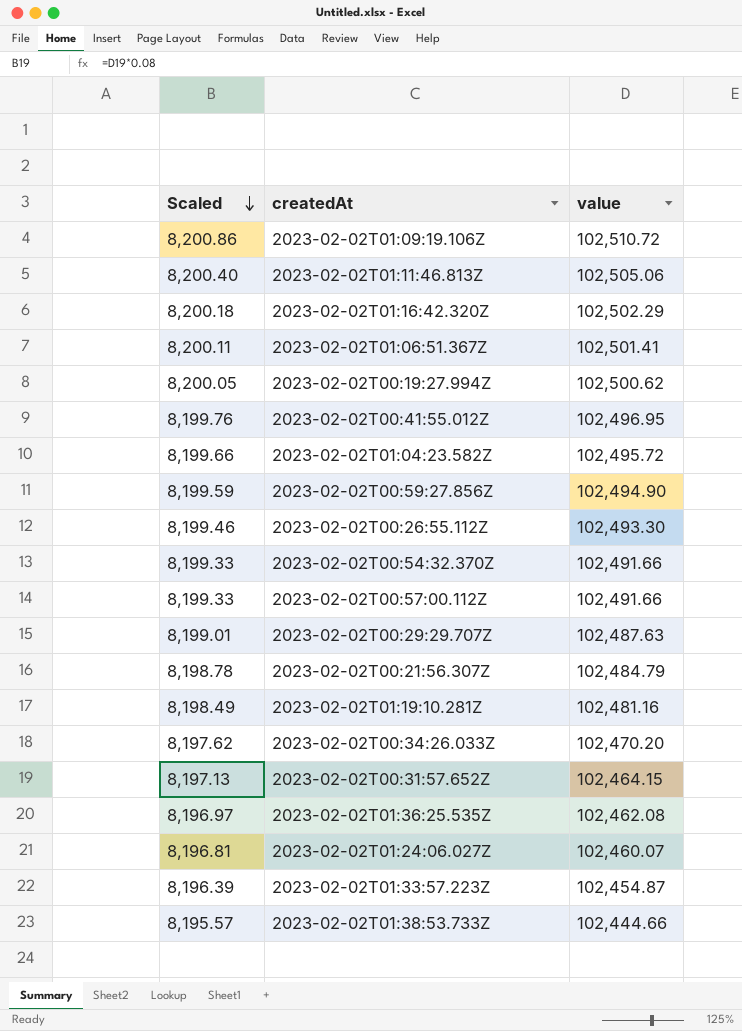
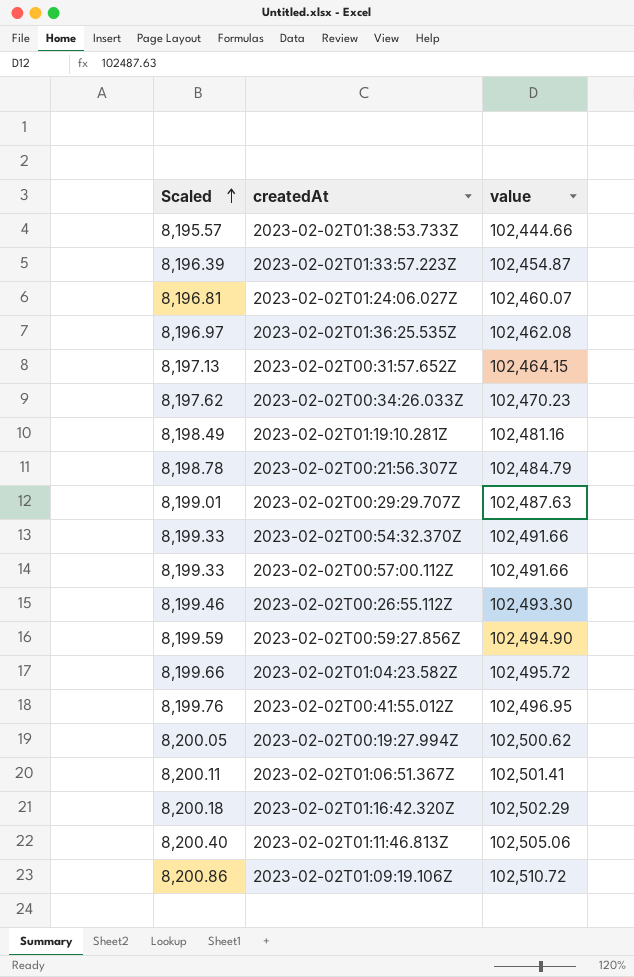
row order: Scaled descending -> Scaled ascending
2023-02-02T00:34:26.033Z | value: 102,470.20 -> 102,470.23

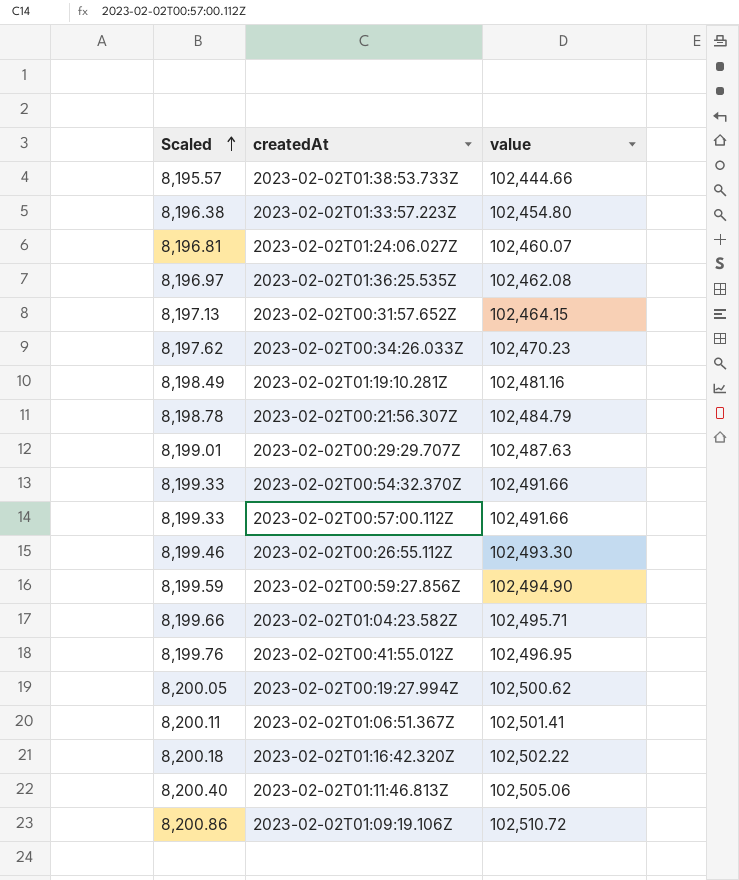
2023-02-02T01:33:57.223Z | Scaled: 8,196.39 -> 8,196.38
2023-02-02T01:33:57.223Z | value: 102,454.87 -> 102,454.80
2023-02-02T01:04:23.582Z | value: 102,495.72 -> 102,495.71
2023-02-02T01:16:42.320Z | value: 102,502.29 -> 102,502.22

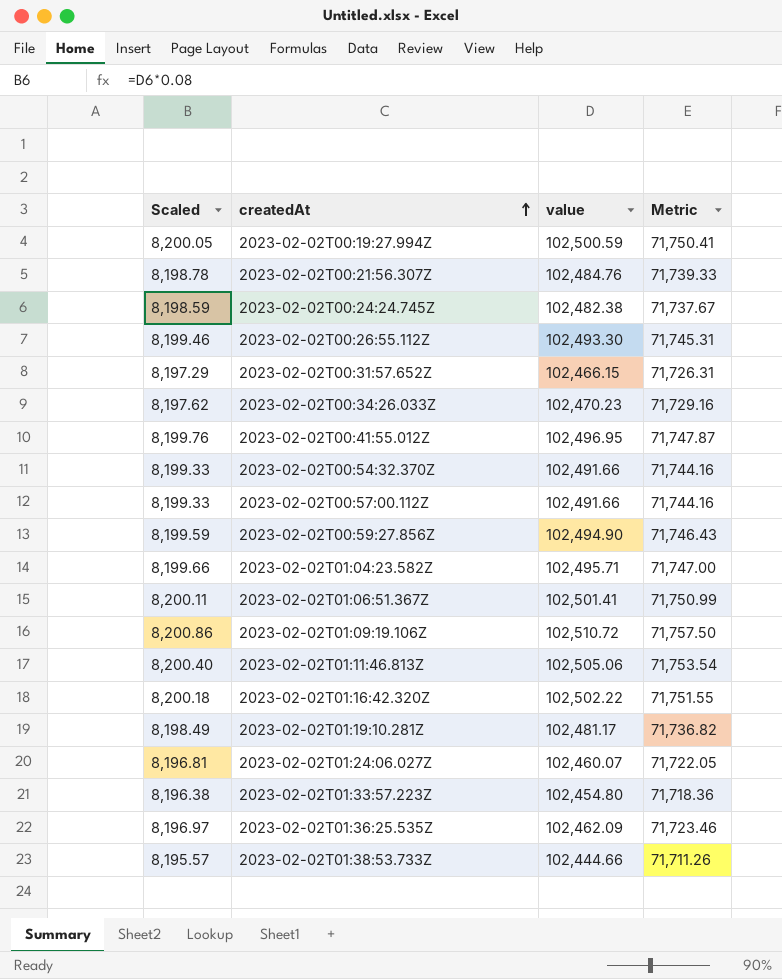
row order: Scaled ascending -> createdAt ascending
column Metric | formula: none -> [value] * 0.7
row 2023-02-02T00:29:29.707Z: 8,199.01 | 102,487.63 -> none
2023-02-02T00:19:27.994Z | value: 102,500.62 -> 102,500.59
2023-02-02T00:21:56.307Z | value: 102,484.79 -> 102,484.76
row 2023-02-02T00:24:24.745Z: none -> 8,198.59 | 102,482.38 | 71,737.67
2023-02-02T00:31:57.652Z | Scaled: 8,197.13 -> 8,197.29
2023-02-02T00:31:57.652Z | value: 102,464.15 -> 102,466.15
2023-02-02T01:19:10.281Z | value: 102,481.16 -> 102,481.17
2023-02-02T01:36:25.535Z | value: 102,462.08 -> 102,462.09

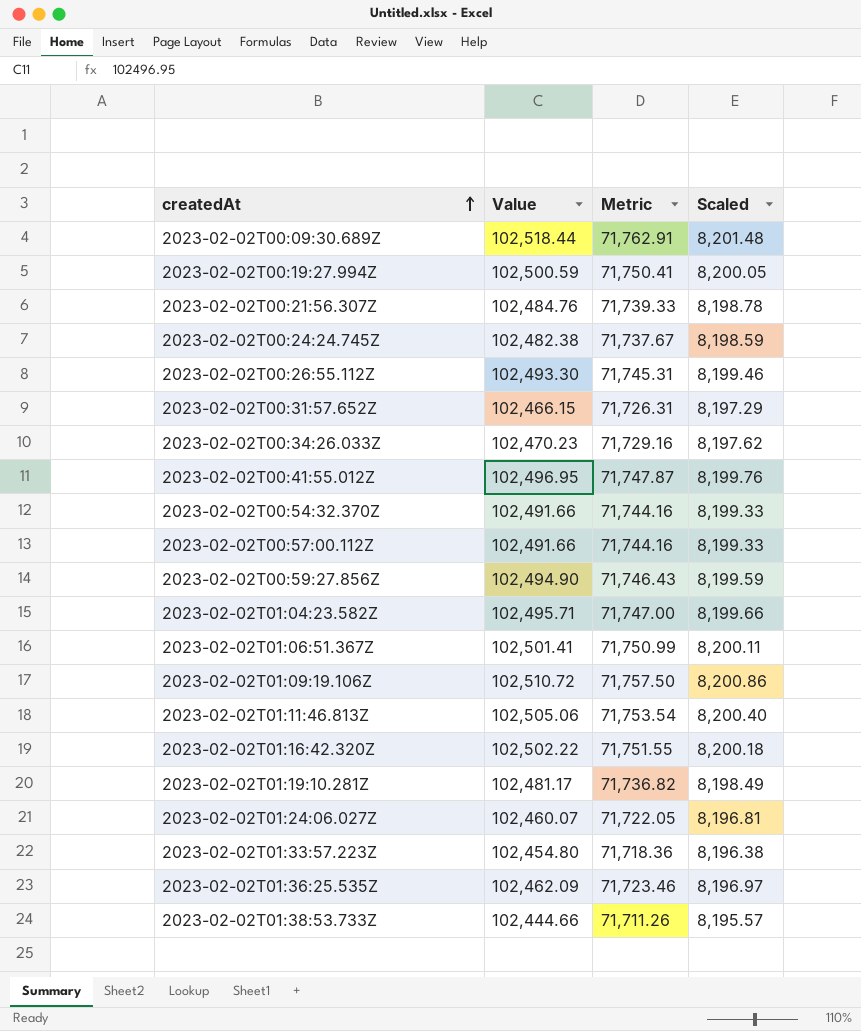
column name: value -> Value
column Scaled | position: 1 -> 4
row 2023-02-02T00:09:30.689Z: none -> 102,518.44 | 71,762.91 | 8,201.48

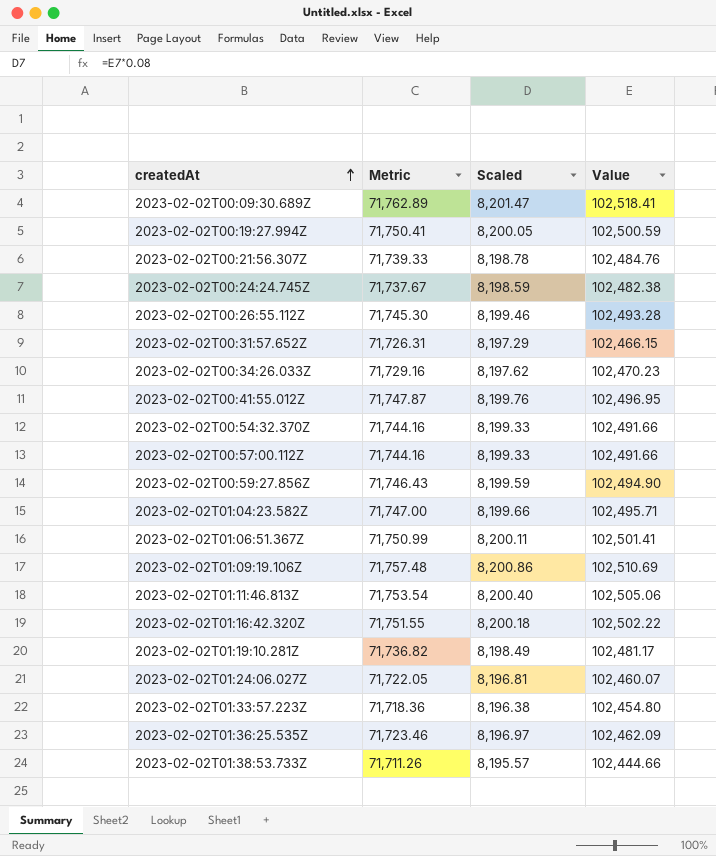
column Value | position: 2 -> 4
2023-02-02T00:09:30.689Z | Metric: 71,762.91 -> 71,762.89
2023-02-02T00:09:30.689Z | Scaled: 8,201.48 -> 8,201.47
2023-02-02T00:09:30.689Z | Value: 102,518.44 -> 102,518.41
2023-02-02T00:26:55.112Z | Metric: 71,745.31 -> 71,745.30
2023-02-02T00:26:55.112Z | Value: 102,493.30 -> 102,493.28
2023-02-02T01:09:19.106Z | Metric: 71,757.50 -> 71,757.48
2023-02-02T01:09:19.106Z | Value: 102,510.72 -> 102,510.69

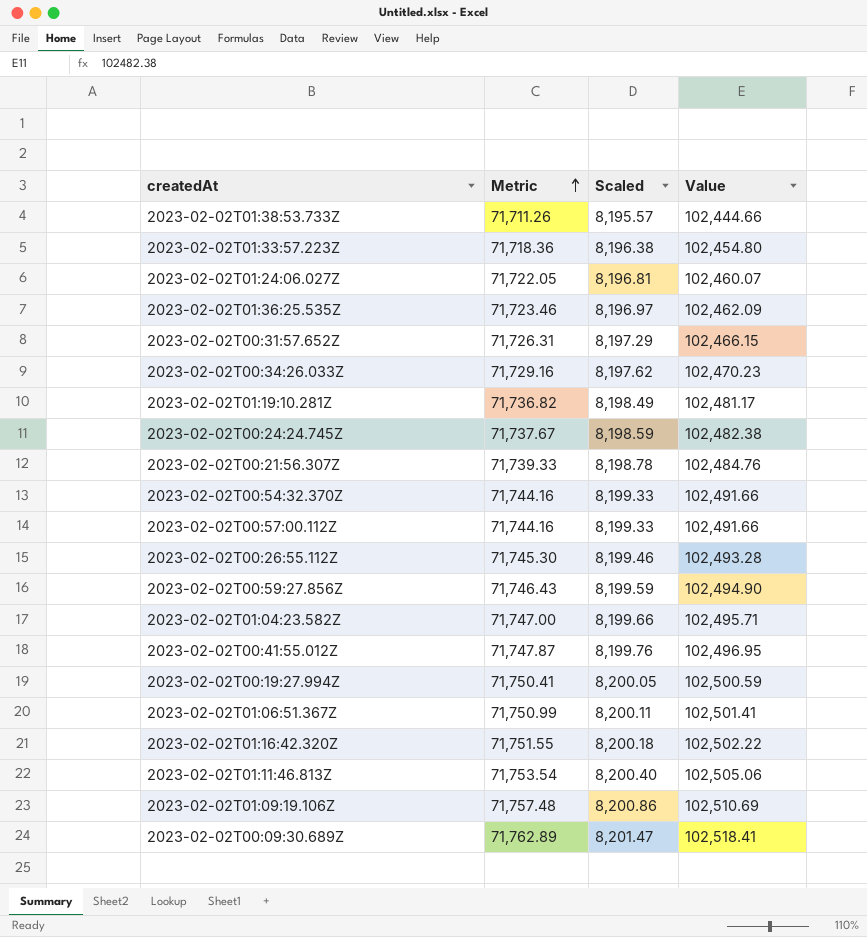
row order: createdAt ascending -> Metric ascending

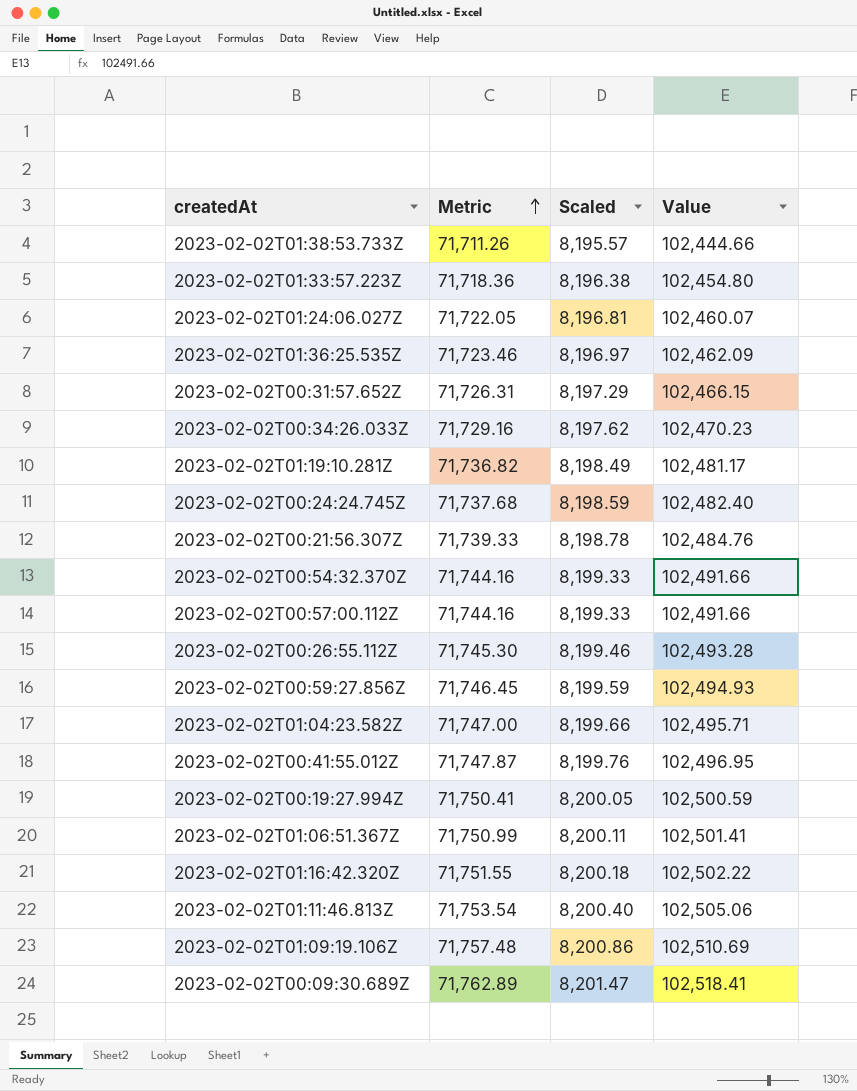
2023-02-02T00:24:24.745Z | Metric: 71,737.67 -> 71,737.68
2023-02-02T00:24:24.745Z | Value: 102,482.38 -> 102,482.40
2023-02-02T00:59:27.856Z | Metric: 71,746.43 -> 71,746.45
2023-02-02T00:59:27.856Z | Value: 102,494.90 -> 102,494.93

